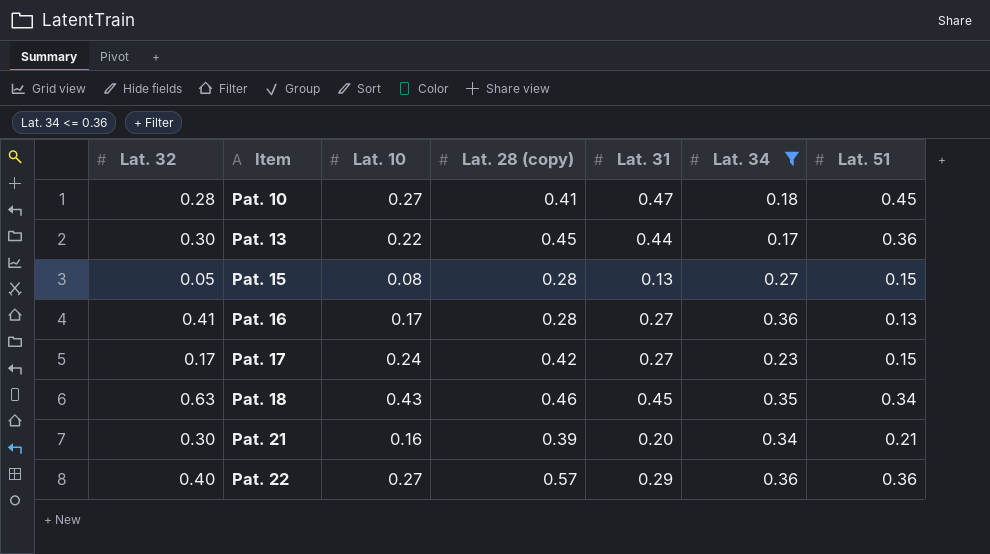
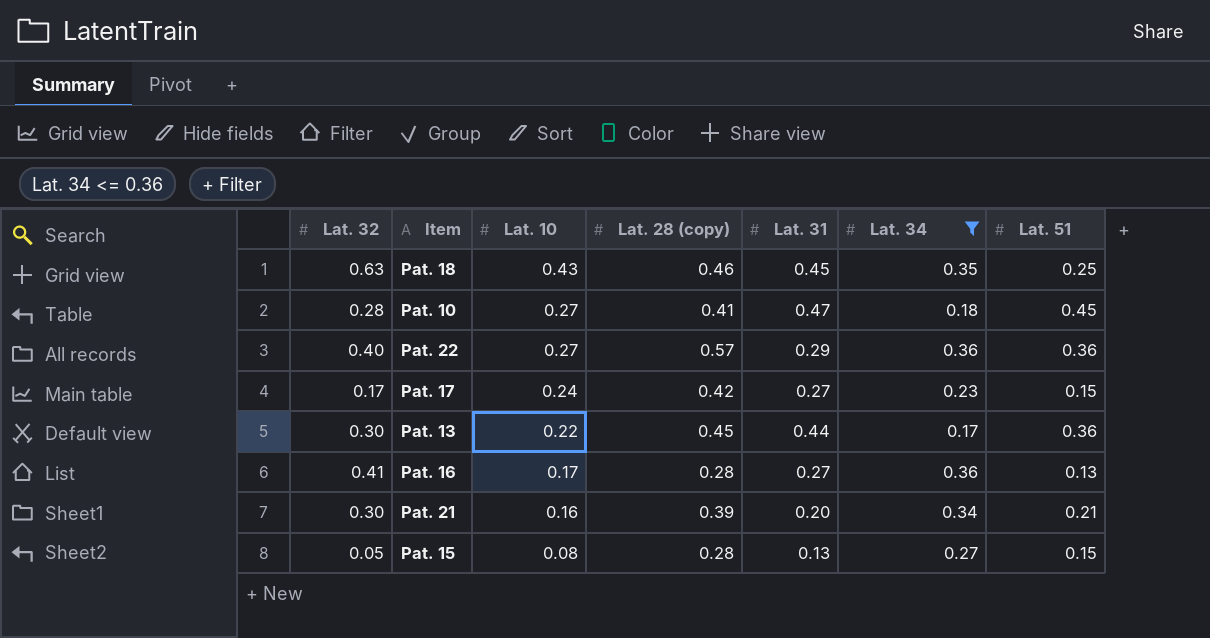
row order: Item ascending -> Lat. 10 descending
Pat. 18 | Lat. 51: 0.34 -> 0.25

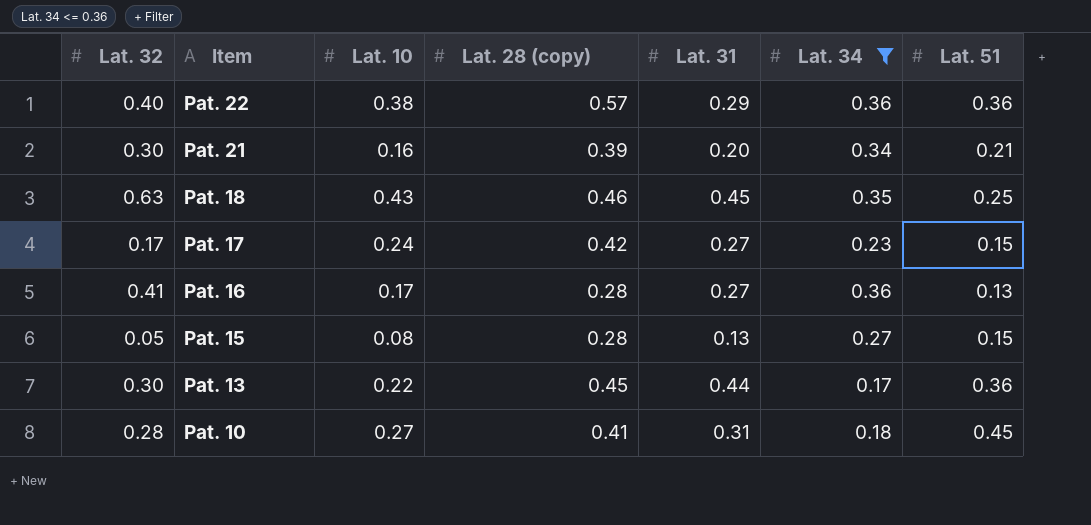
row order: Lat. 10 descending -> Item descending
Pat. 22 | Lat. 10: 0.27 -> 0.38
Pat. 10 | Lat. 31: 0.47 -> 0.31

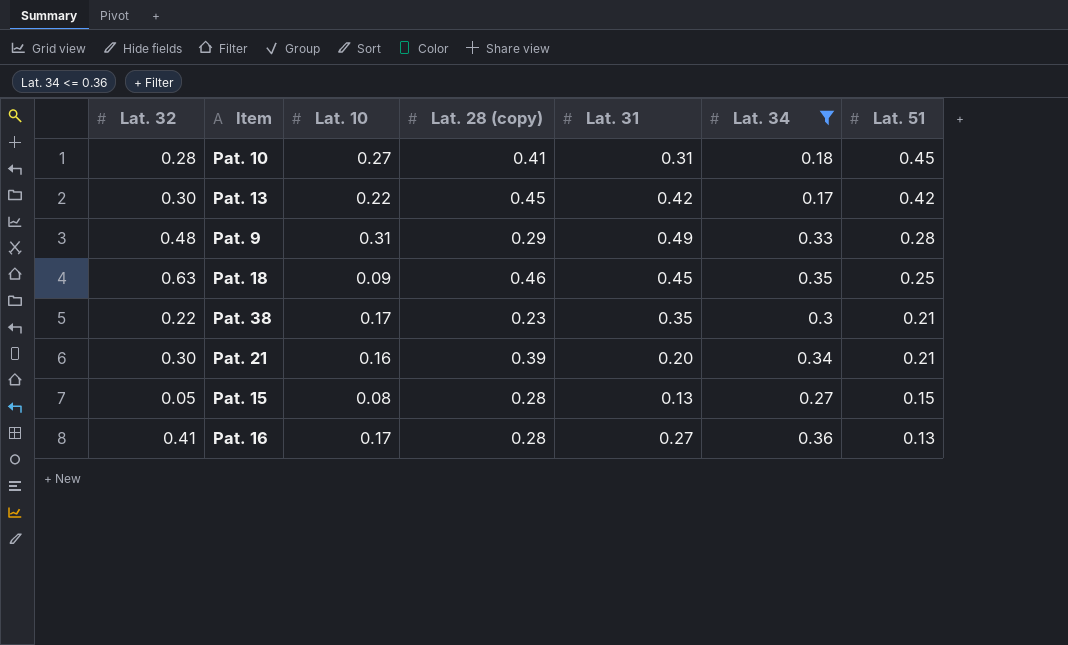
row order: Item descending -> Lat. 51 descending
row Pat. 22: 0.40 | 0.38 | 0.57 | 0.29 | 0.36 | 0.36 -> none
row Pat. 17: 0.17 | 0.24 | 0.42 | 0.27 | 0.23 | 0.15 -> none
Pat. 13 | Lat. 31: 0.44 -> 0.42
Pat. 13 | Lat. 51: 0.36 -> 0.42
row Pat. 9: none -> 0.48 | 0.31 | 0.29 | 0.49 | 0.33 | 0.28
Pat. 18 | Lat. 10: 0.43 -> 0.09
row Pat. 38: none -> 0.22 | 0.17 | 0.23 | 0.35 | 0.3 | 0.21

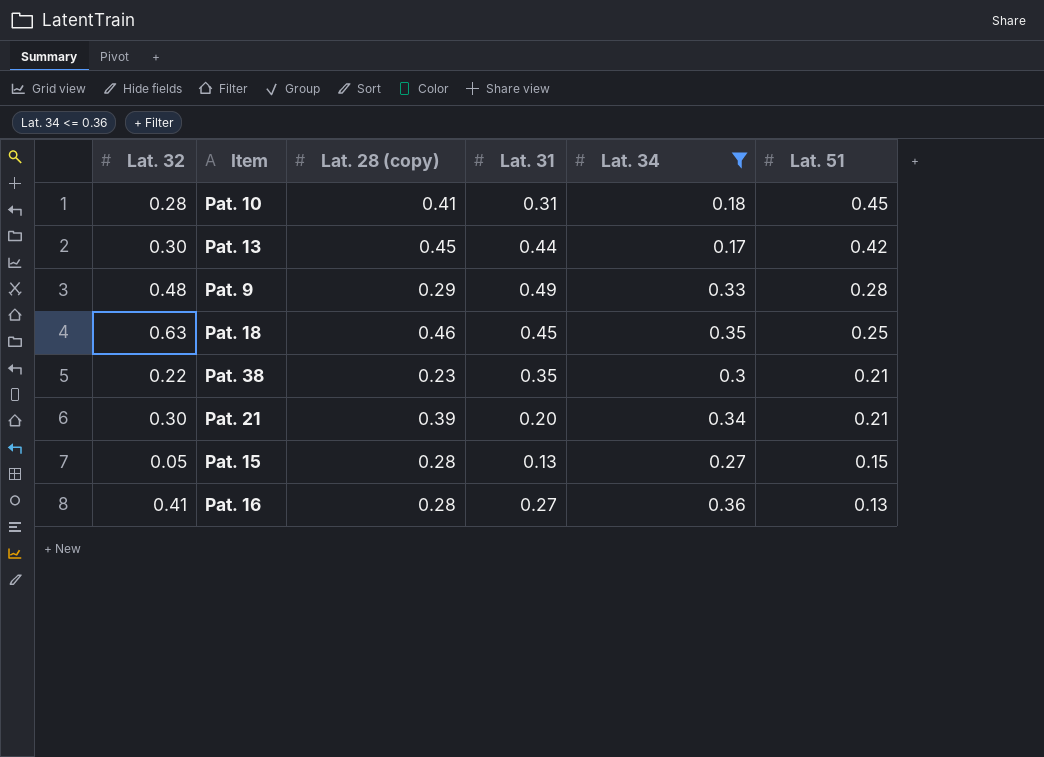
column Lat. 10 | position: 3 -> none
Pat. 13 | Lat. 31: 0.42 -> 0.44

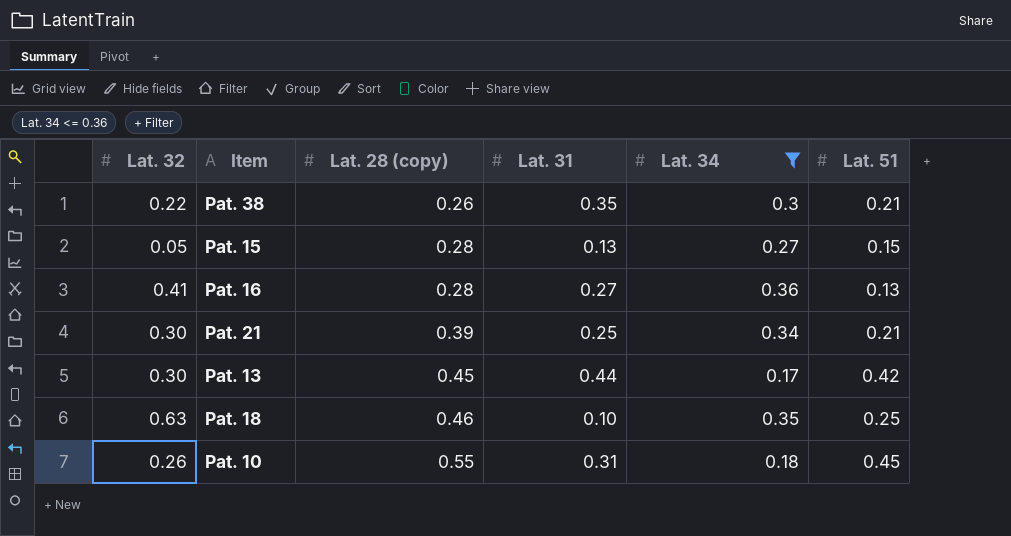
row order: Lat. 51 descending -> Lat. 28 (copy) ascending
row Pat. 9: 0.48 | 0.29 | 0.49 | 0.33 | 0.28 -> none
Pat. 38 | Lat. 28 (copy): 0.23 -> 0.26
Pat. 21 | Lat. 31: 0.20 -> 0.25
Pat. 18 | Lat. 31: 0.45 -> 0.10
Pat. 10 | Lat. 32: 0.28 -> 0.26
Pat. 10 | Lat. 28 (copy): 0.41 -> 0.55

